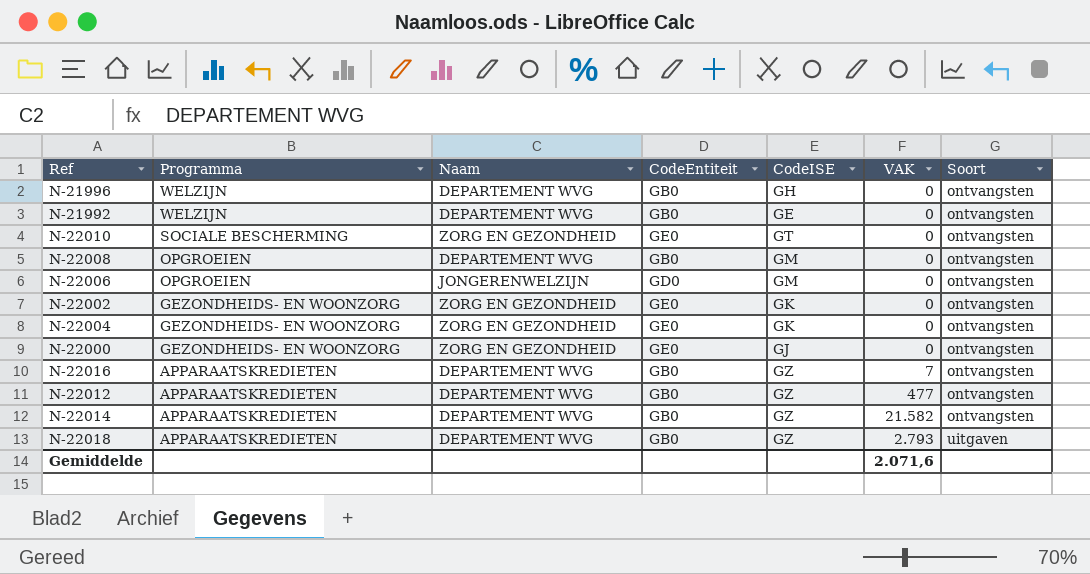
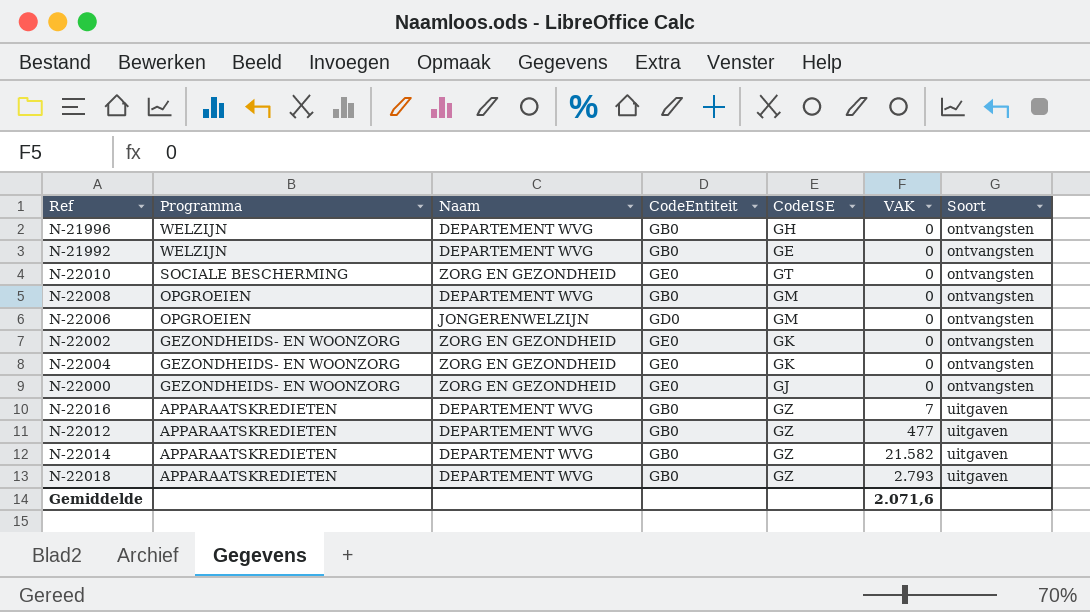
N-22016 | Soort: ontvangsten -> uitgaven
N-22012 | Soort: ontvangsten -> uitgaven
N-22014 | Soort: ontvangsten -> uitgaven

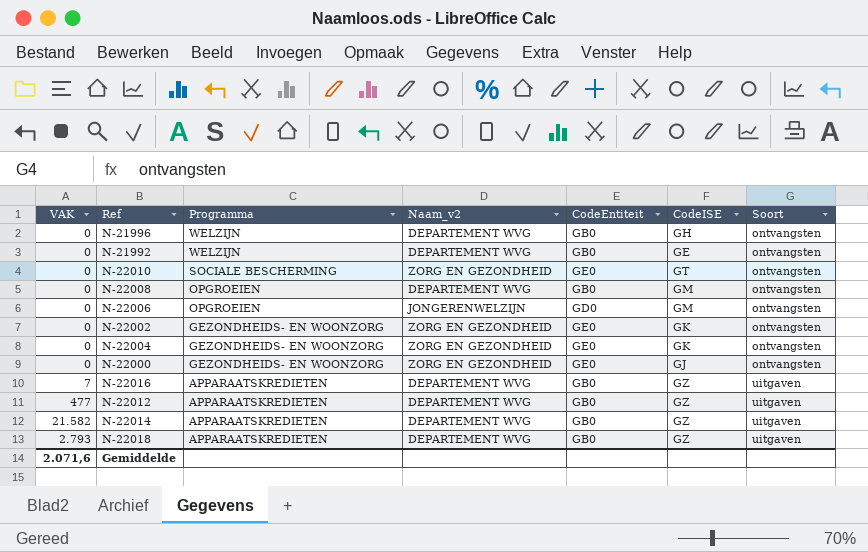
column VAK | position: 6 -> 1
column name: Naam -> Naam_v2

